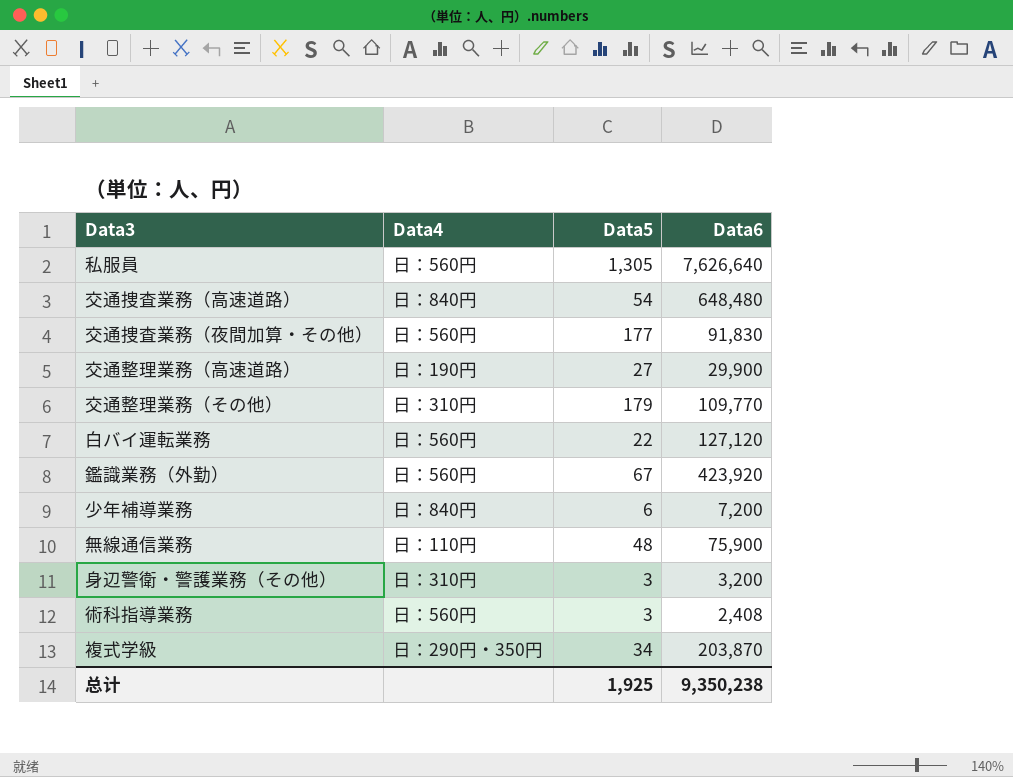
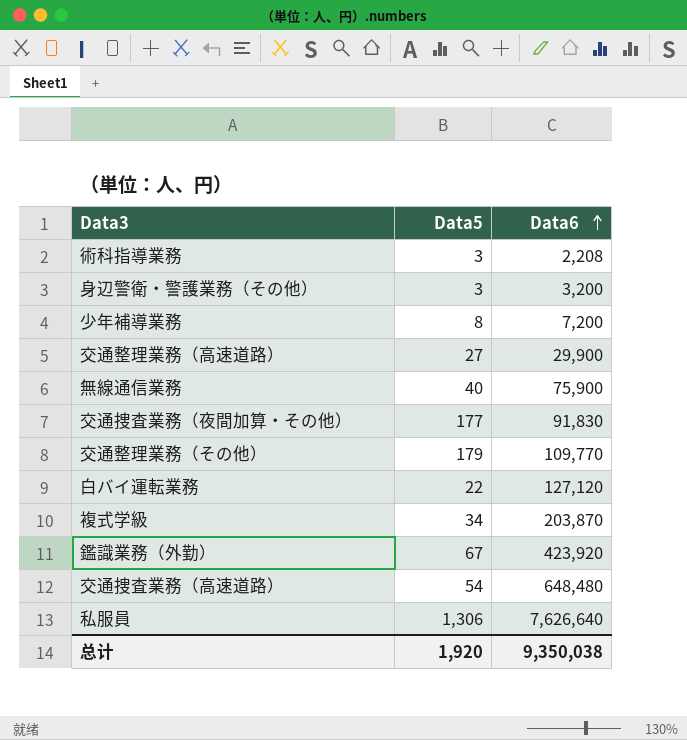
row order: none -> Data6 ascending
column Data4 | position: 2 -> none
術科指導業務 | Data6: 2,408 -> 2,208
少年補導業務 | Data5: 6 -> 8
無線通信業務 | Data5: 48 -> 40
私服員 | Data5: 1,305 -> 1,306
总计 | Data5: 1,925 -> 1,920
总计 | Data6: 9,350,238 -> 9,350,038

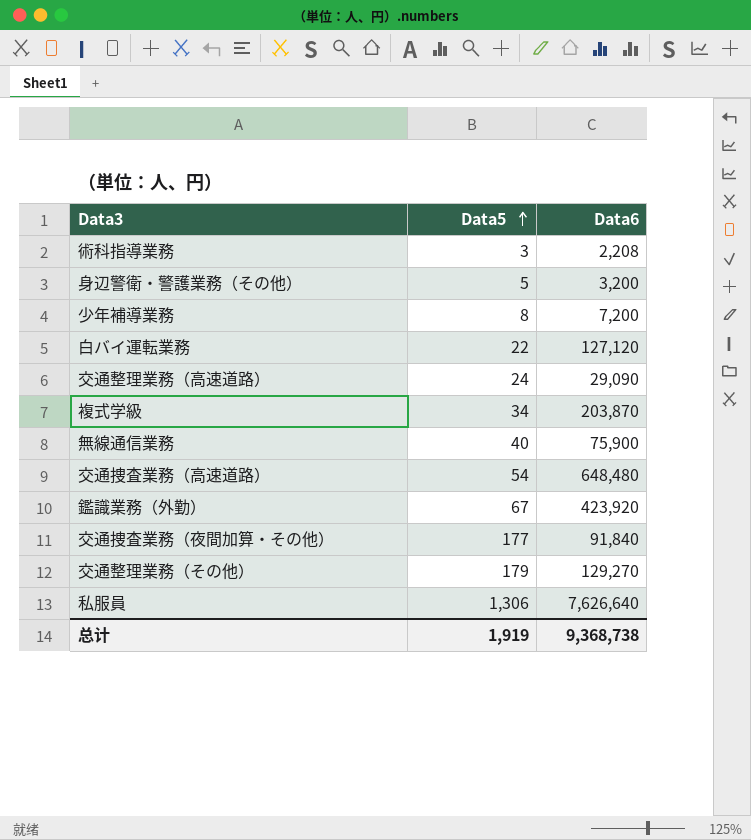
row order: Data6 ascending -> Data5 ascending
身辺警衛・警護業務（その他） | Data5: 3 -> 5
交通整理業務（高速道路） | Data5: 27 -> 24
交通整理業務（高速道路） | Data6: 29,900 -> 29,090
交通捜査業務（夜間加算・その他） | Data6: 91,830 -> 91,840
交通整理業務（その他） | Data6: 109,770 -> 129,270
总计 | Data5: 1,920 -> 1,919
总计 | Data6: 9,350,038 -> 9,368,738

